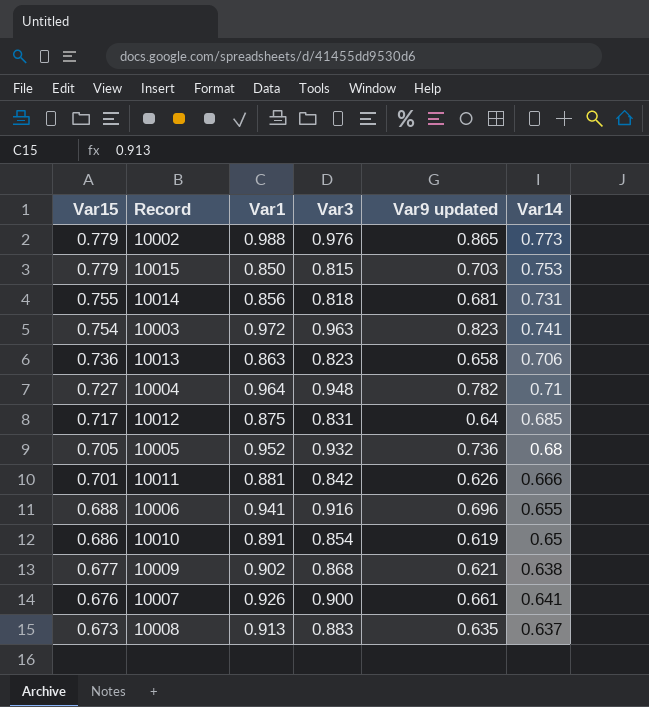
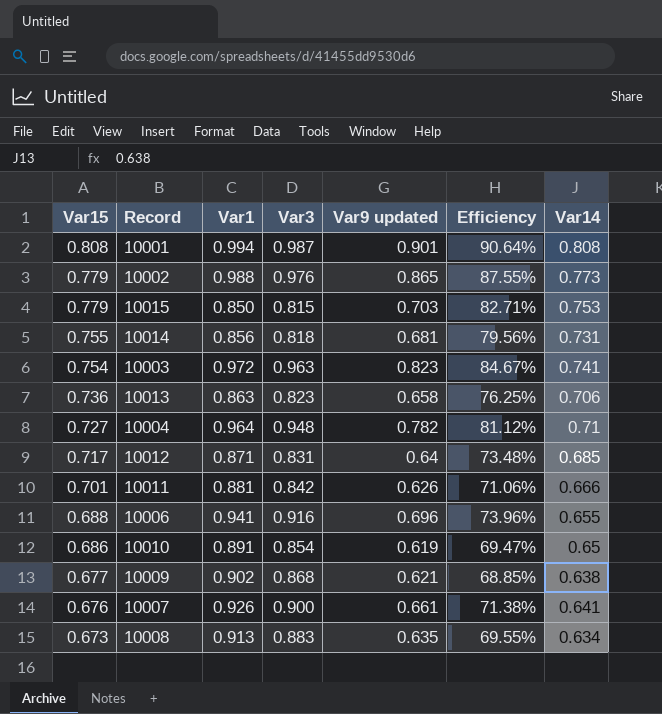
column Efficiency | formula: none -> [Var9 updated] / [Var1]
row 10005: 0.705 | 0.952 | 0.932 | 0.736 | 0.68 -> none
row 10001: none -> 0.808 | 0.994 | 0.987 | 0.901 | 90.64% | 0.808
10012 | Var1: 0.875 -> 0.871
10008 | Var14: 0.637 -> 0.634

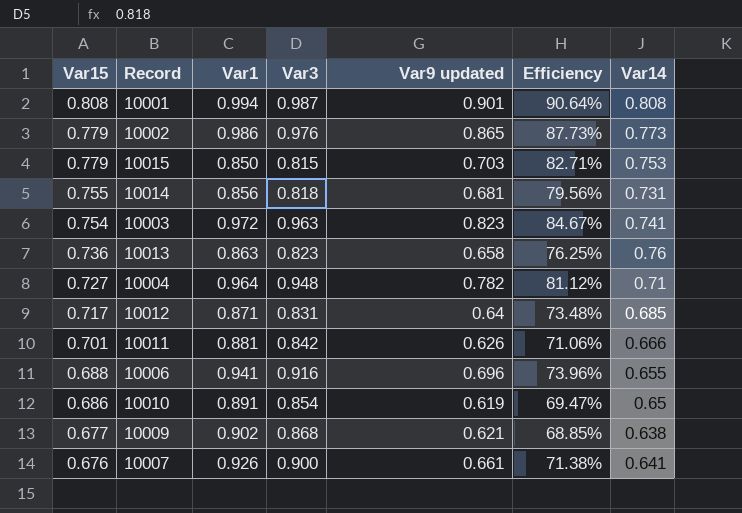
row 10008: 0.673 | 0.913 | 0.883 | 0.635 | 69.55% | 0.634 -> none
10002 | Var1: 0.988 -> 0.986
10002 | Efficiency: 87.55% -> 87.73%
10013 | Var14: 0.706 -> 0.76

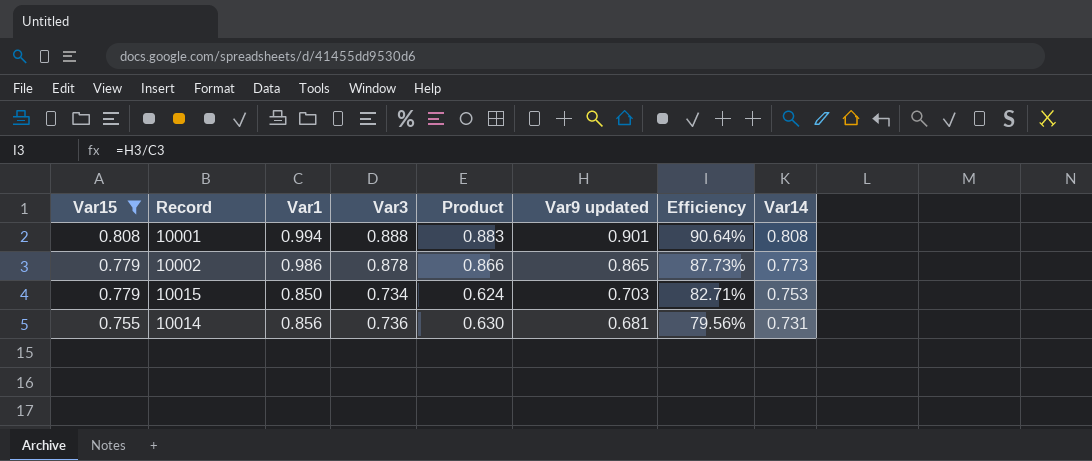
filter: none -> Var15 >= 0.755
column Product | formula: none -> [Var1] * [Var3]
10001 | Var3: 0.987 -> 0.888
10002 | Var3: 0.976 -> 0.878
10015 | Var3: 0.815 -> 0.734
10014 | Var3: 0.818 -> 0.736

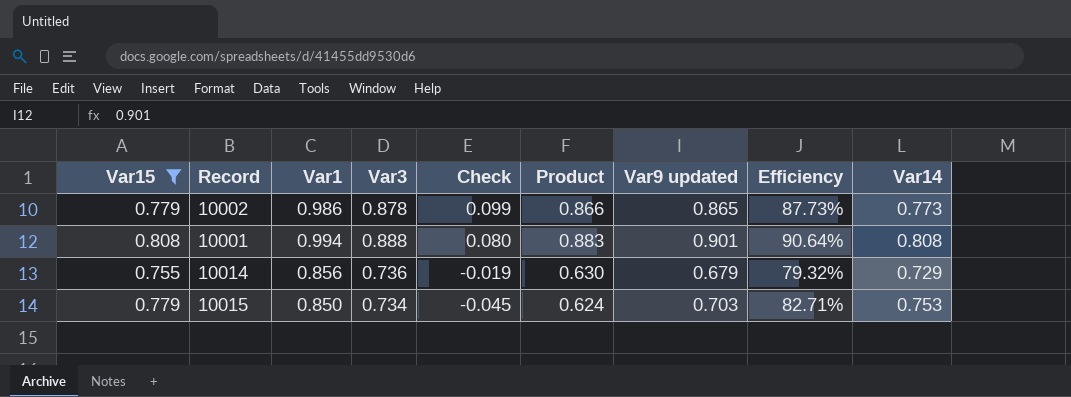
row order: Var15 descending -> Check descending
column Check | formula: none -> [Var3] - [Var15]
10014 | Var9 updated: 0.681 -> 0.679
10014 | Efficiency: 79.56% -> 79.32%
10014 | Var14: 0.731 -> 0.729

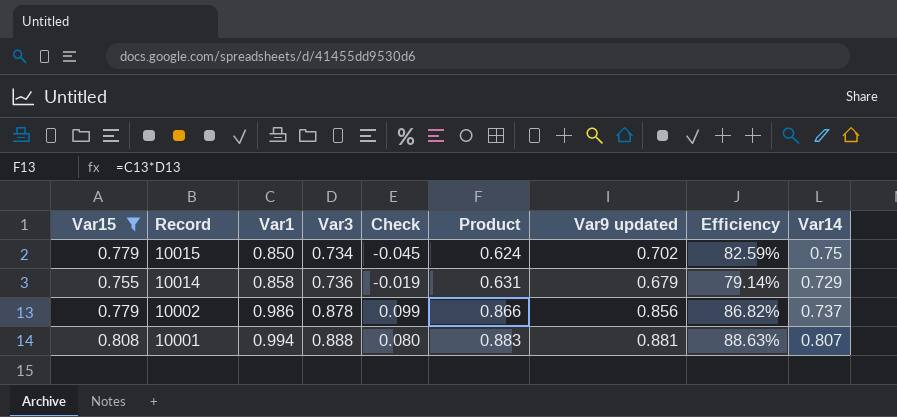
row order: Check descending -> Record descending
10015 | Var9 updated: 0.703 -> 0.702
10015 | Efficiency: 82.71% -> 82.59%
10015 | Var14: 0.753 -> 0.75
10014 | Var1: 0.856 -> 0.858
10014 | Product: 0.630 -> 0.631
10014 | Efficiency: 79.32% -> 79.14%
10002 | Var9 updated: 0.865 -> 0.856
10002 | Efficiency: 87.73% -> 86.82%
10002 | Var14: 0.773 -> 0.737
10001 | Var9 updated: 0.901 -> 0.881
10001 | Efficiency: 90.64% -> 88.63%
10001 | Var14: 0.808 -> 0.807

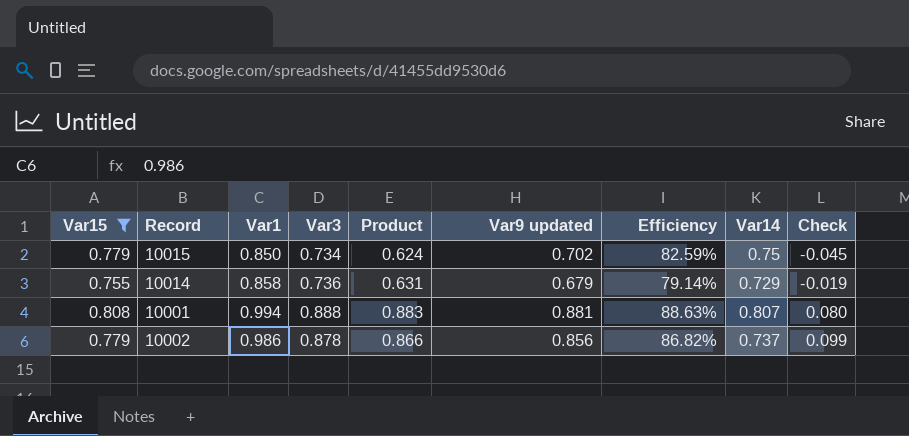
row order: Record descending -> Check ascending
column Check | position: 5 -> 9

